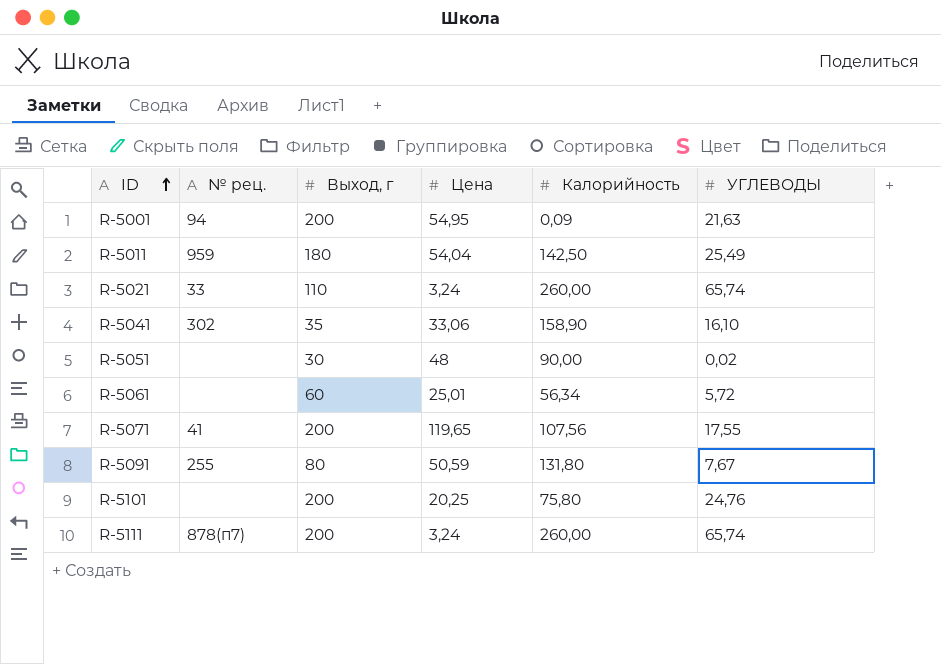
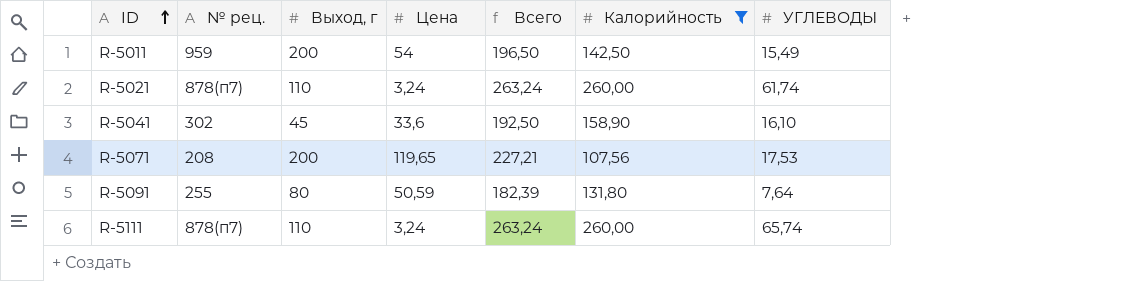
filter: none -> Калорийность >= 107,56
column Всего | formula: none -> [Цена] + [Калорийность]
R-5011 | Выход, г: 180 -> 200
R-5011 | Цена: 54,04 -> 54
R-5011 | УГЛЕВОДЫ: 25,49 -> 15,49
R-5021 | № рец.: 33 -> 878(п7)
R-5021 | УГЛЕВОДЫ: 65,74 -> 61,74
R-5041 | Выход, г: 35 -> 45
R-5041 | Цена: 33,06 -> 33,6
R-5071 | № рец.: 41 -> 208
R-5071 | УГЛЕВОДЫ: 17,55 -> 17,53
R-5091 | УГЛЕВОДЫ: 7,67 -> 7,64
R-5111 | Выход, г: 200 -> 110

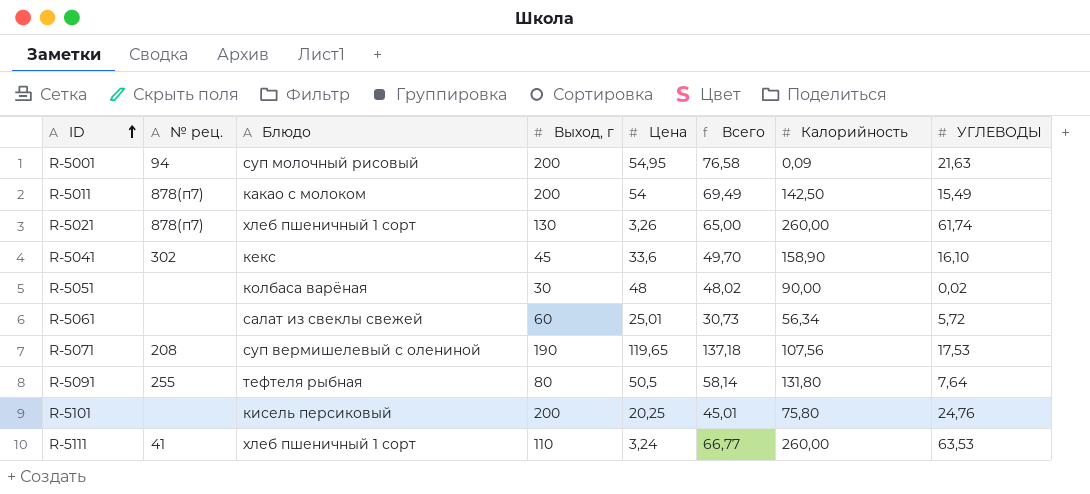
filter: Калорийность >= 107,56 -> none
column Блюдо | position: none -> 3
column Всего | formula: [Цена] + [Калорийность] -> [Цена] + [УГЛЕВОДЫ]
R-5011 | № рец.: 959 -> 878(п7)
R-5021 | Выход, г: 110 -> 130
R-5021 | Цена: 3,24 -> 3,26
R-5071 | Выход, г: 200 -> 190
R-5091 | Цена: 50,59 -> 50,5
R-5111 | № рец.: 878(п7) -> 41
R-5111 | УГЛЕВОДЫ: 65,74 -> 63,53

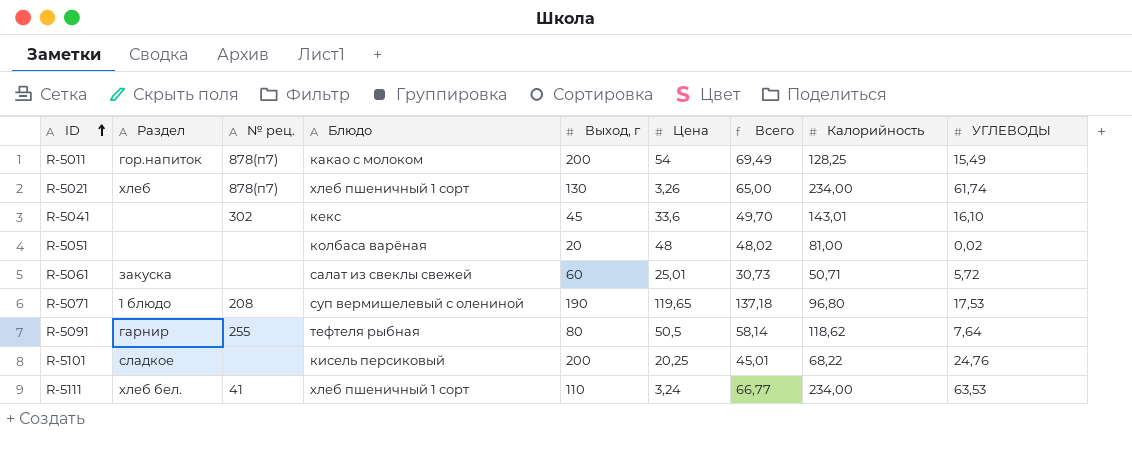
column Раздел | position: none -> 2
row R-5001: 94 | суп молочный рисовый | 200 | 54,95 | 76,58 | 0,09 | 21,63 -> none
R-5011 | Калорийность: 142,50 -> 128,25
R-5021 | Калорийность: 260,00 -> 234,00
R-5041 | Калорийность: 158,90 -> 143,01
R-5051 | Выход, г: 30 -> 20
R-5051 | Калорийность: 90,00 -> 81,00
R-5061 | Калорийность: 56,34 -> 50,71
R-5071 | Калорийность: 107,56 -> 96,80
R-5091 | Калорийность: 131,80 -> 118,62
R-5101 | Калорийность: 75,80 -> 68,22
R-5111 | Калорийность: 260,00 -> 234,00

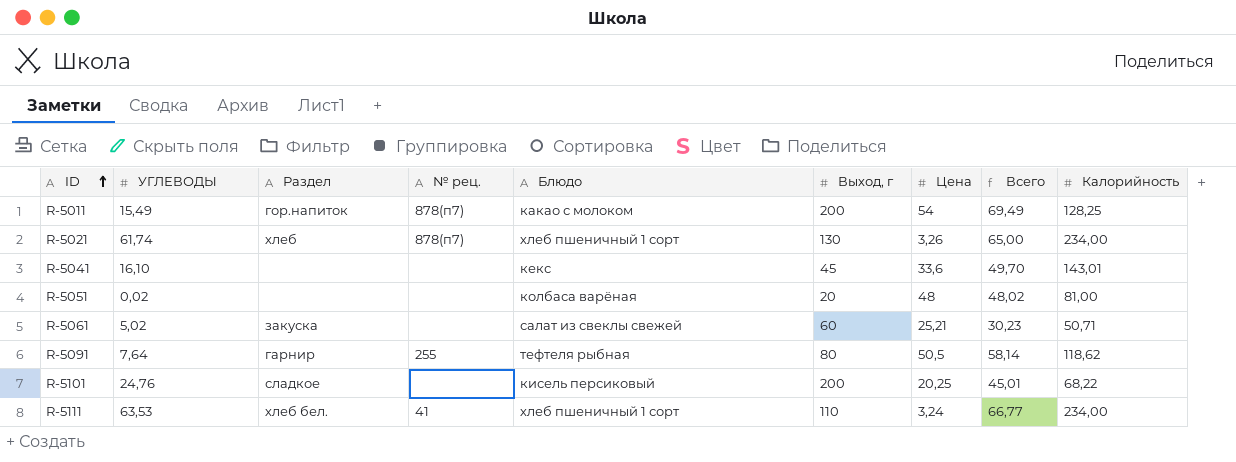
column УГЛЕВОДЫ | position: 9 -> 2
row R-5071: 1 блюдо | 208 | суп вермишелевый с олениной | 190 | 119,65 | 137,18 | 96,80 | 17,53 -> none
R-5041 | № рец.: 302 -> none
R-5061 | УГЛЕВОДЫ: 5,72 -> 5,02
R-5061 | Цена: 25,01 -> 25,21
R-5061 | Всего: 30,73 -> 30,23

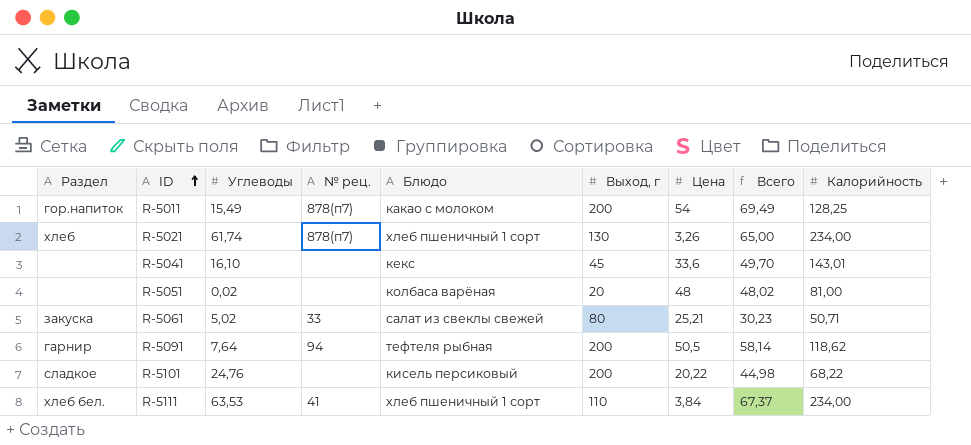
column Раздел | position: 3 -> 1
column name: УГЛЕВОДЫ -> Углеводы
R-5061 | № рец.: none -> 33
R-5061 | Выход, г: 60 -> 80
R-5091 | № рец.: 255 -> 94
R-5091 | Выход, г: 80 -> 200
R-5101 | Цена: 20,25 -> 20,22
R-5101 | Всего: 45,01 -> 44,98
R-5111 | Цена: 3,24 -> 3,84
R-5111 | Всего: 66,77 -> 67,37

